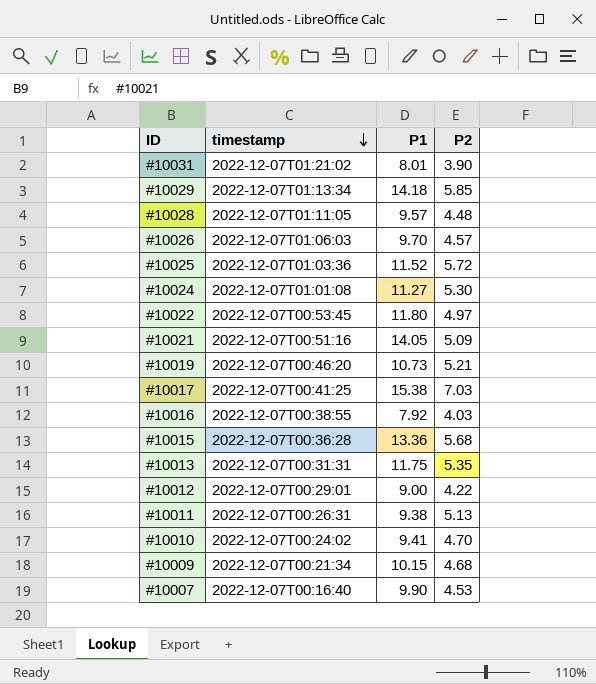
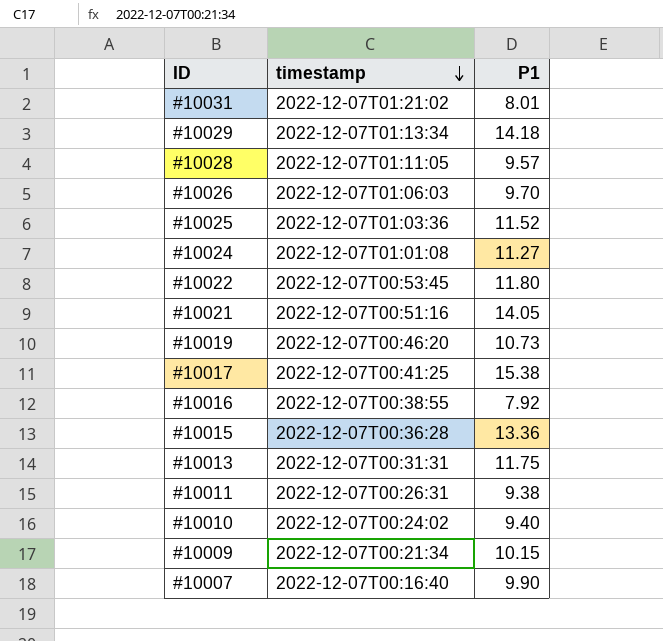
column P2 | position: 4 -> none
row #10012: 2022-12-07T00:29:01 | 9.00 | 4.22 -> none
#10010 | P1: 9.41 -> 9.40

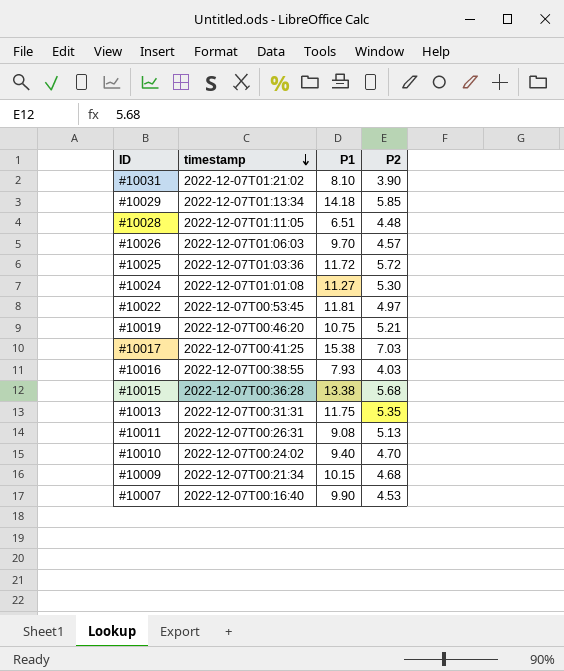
column P2 | position: none -> 4
row #10021: 2022-12-07T00:51:16 | 14.05 -> none
#10031 | P1: 8.01 -> 8.10
#10028 | P1: 9.57 -> 6.51
#10025 | P1: 11.52 -> 11.72
#10022 | P1: 11.80 -> 11.81
#10019 | P1: 10.73 -> 10.75
#10016 | P1: 7.92 -> 7.93
#10015 | P1: 13.36 -> 13.38
#10011 | P1: 9.38 -> 9.08

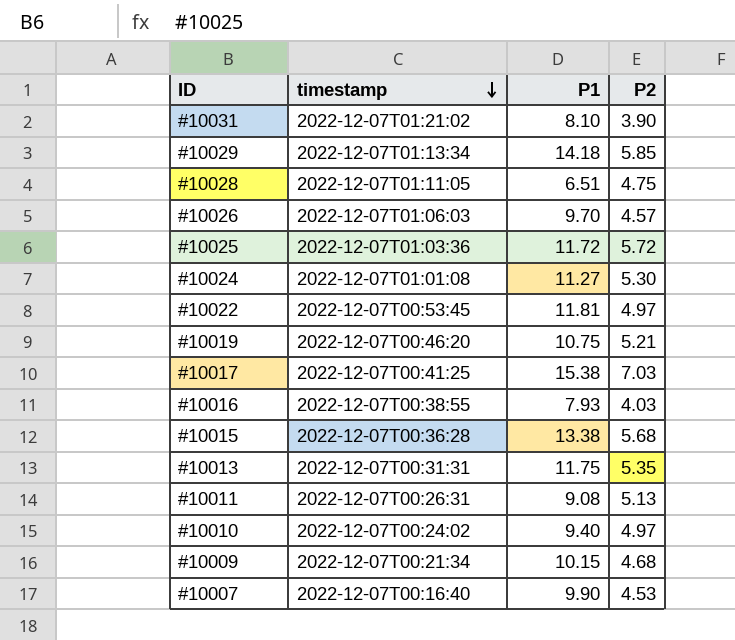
#10028 | P2: 4.48 -> 4.75
#10010 | P2: 4.70 -> 4.97

